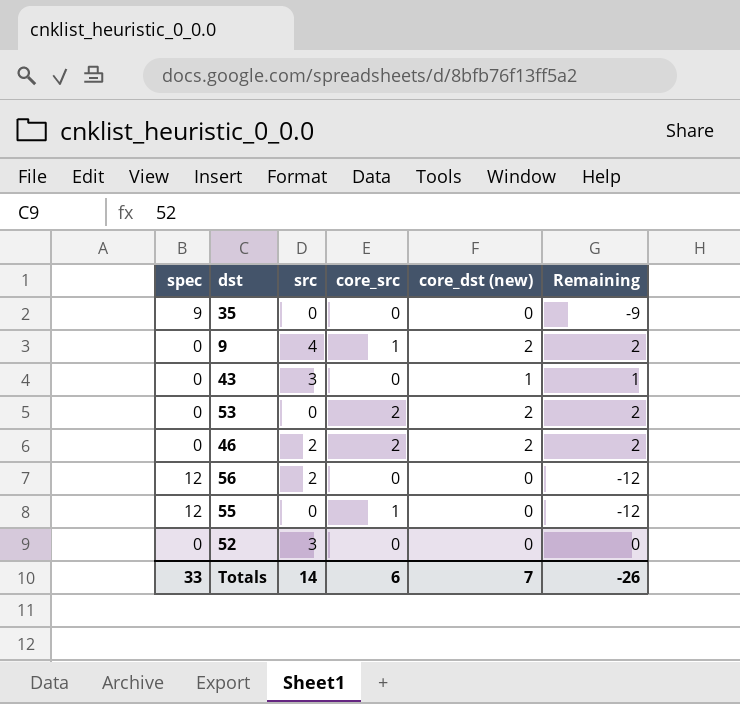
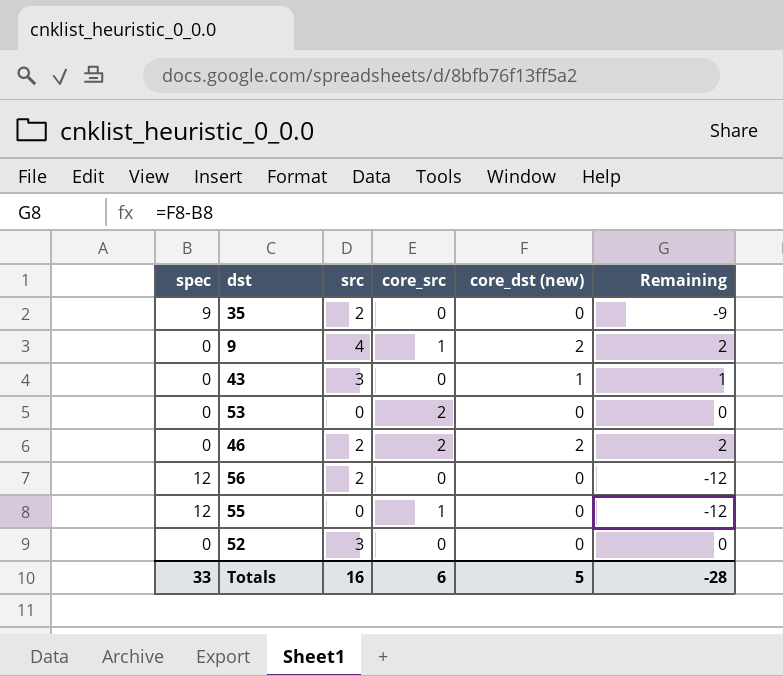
35 | src: 0 -> 2
53 | core_dst (new): 2 -> 0
53 | Remaining: 2 -> 0
Totals | src: 14 -> 16
Totals | core_dst (new): 7 -> 5
Totals | Remaining: -26 -> -28

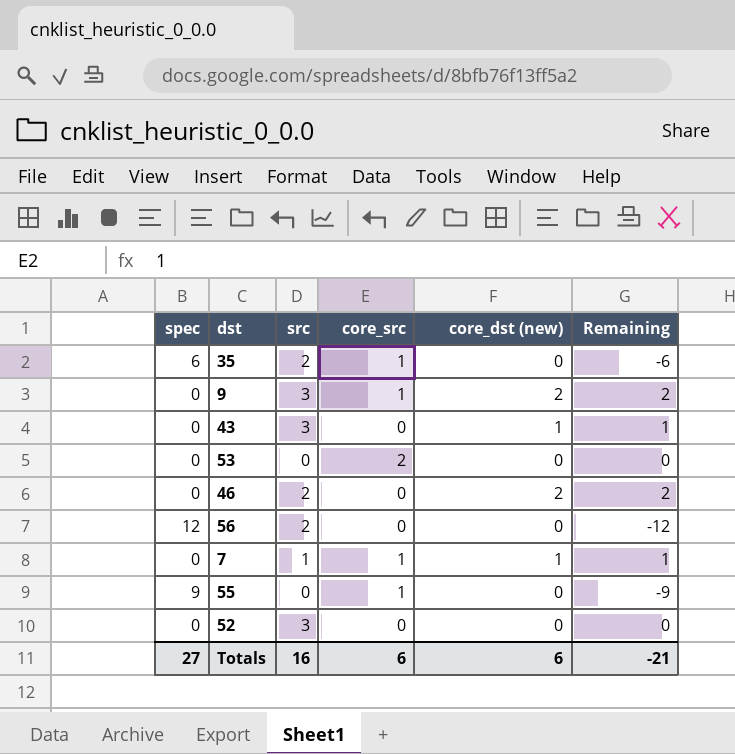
35 | spec: 9 -> 6
35 | core_src: 0 -> 1
35 | Remaining: -9 -> -6
9 | src: 4 -> 3
46 | core_src: 2 -> 0
row 7: none -> 0 | 1 | 1 | 1 | 1
55 | spec: 12 -> 9
55 | Remaining: -12 -> -9
Totals | spec: 33 -> 27
Totals | core_dst (new): 5 -> 6
Totals | Remaining: -28 -> -21

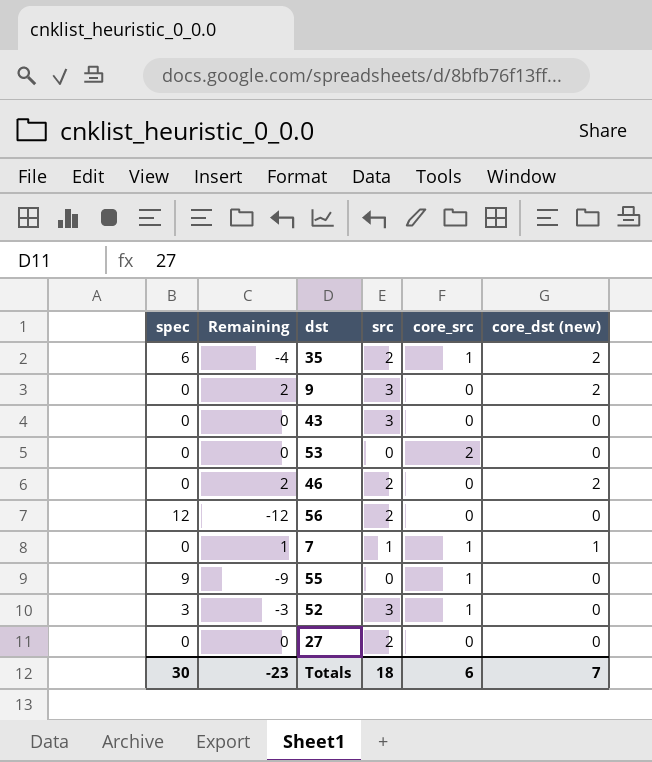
column Remaining | position: 6 -> 2
35 | Remaining: -6 -> -4
35 | core_dst (new): 0 -> 2
9 | core_src: 1 -> 0
43 | Remaining: 1 -> 0
43 | core_dst (new): 1 -> 0
52 | spec: 0 -> 3
52 | Remaining: 0 -> -3
52 | core_src: 0 -> 1
row 27: none -> 0 | 0 | 2 | 0 | 0
Totals | spec: 27 -> 30
Totals | Remaining: -21 -> -23
Totals | src: 16 -> 18
Totals | core_dst (new): 6 -> 7

